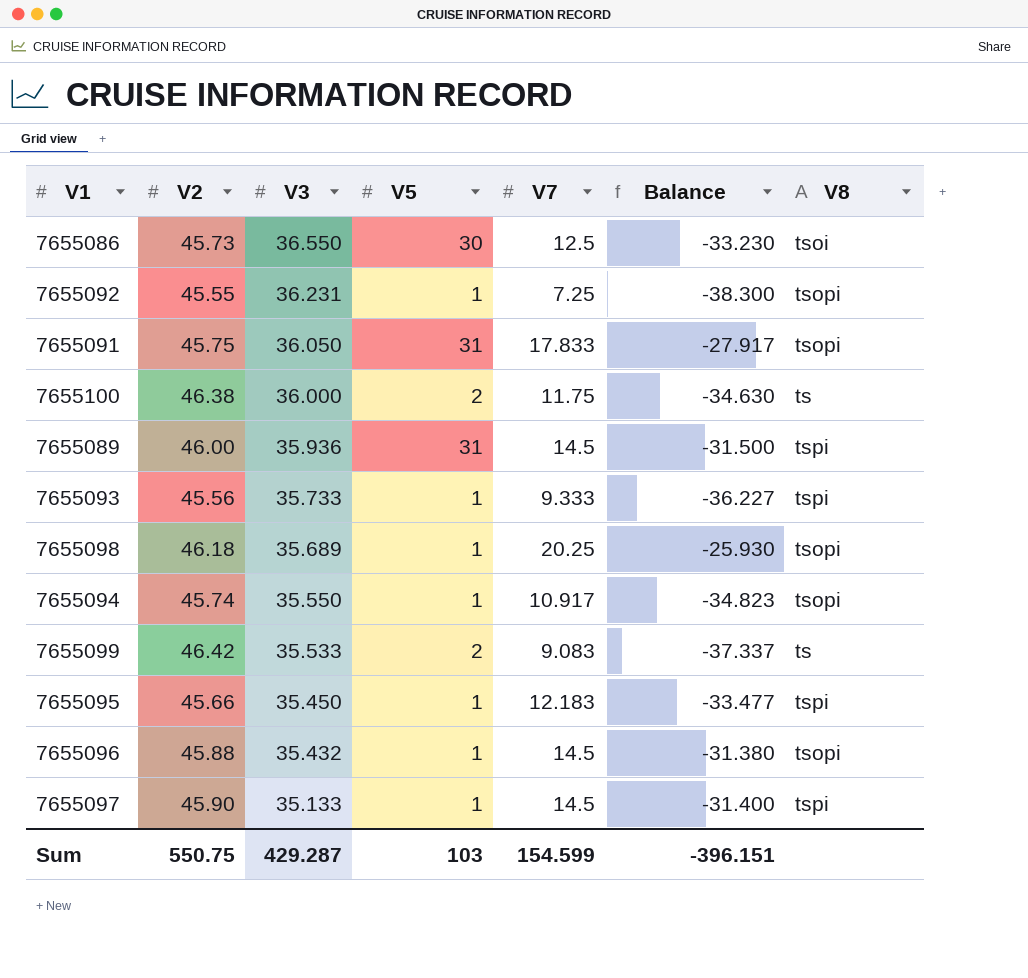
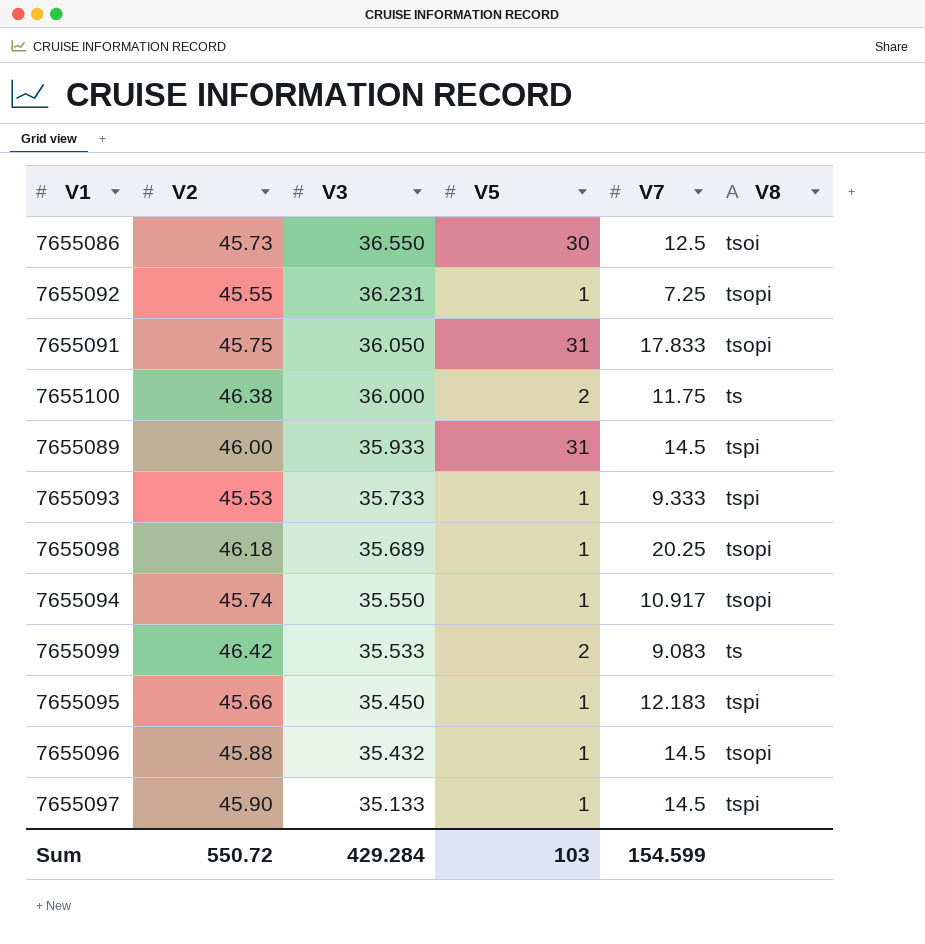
column Balance | formula: [V7] - [V2] -> none
7655089 | V3: 35.936 -> 35.933
7655093 | V2: 45.56 -> 45.53
Sum | V2: 550.75 -> 550.72
Sum | V3: 429.287 -> 429.284

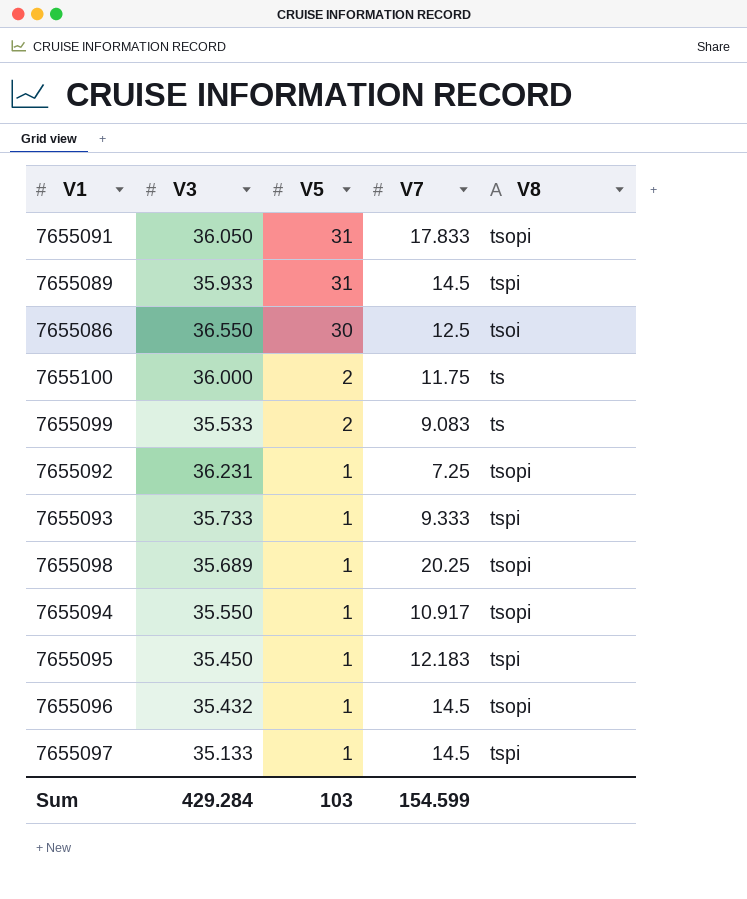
row order: V3 descending -> V5 descending
column V2 | position: 2 -> none

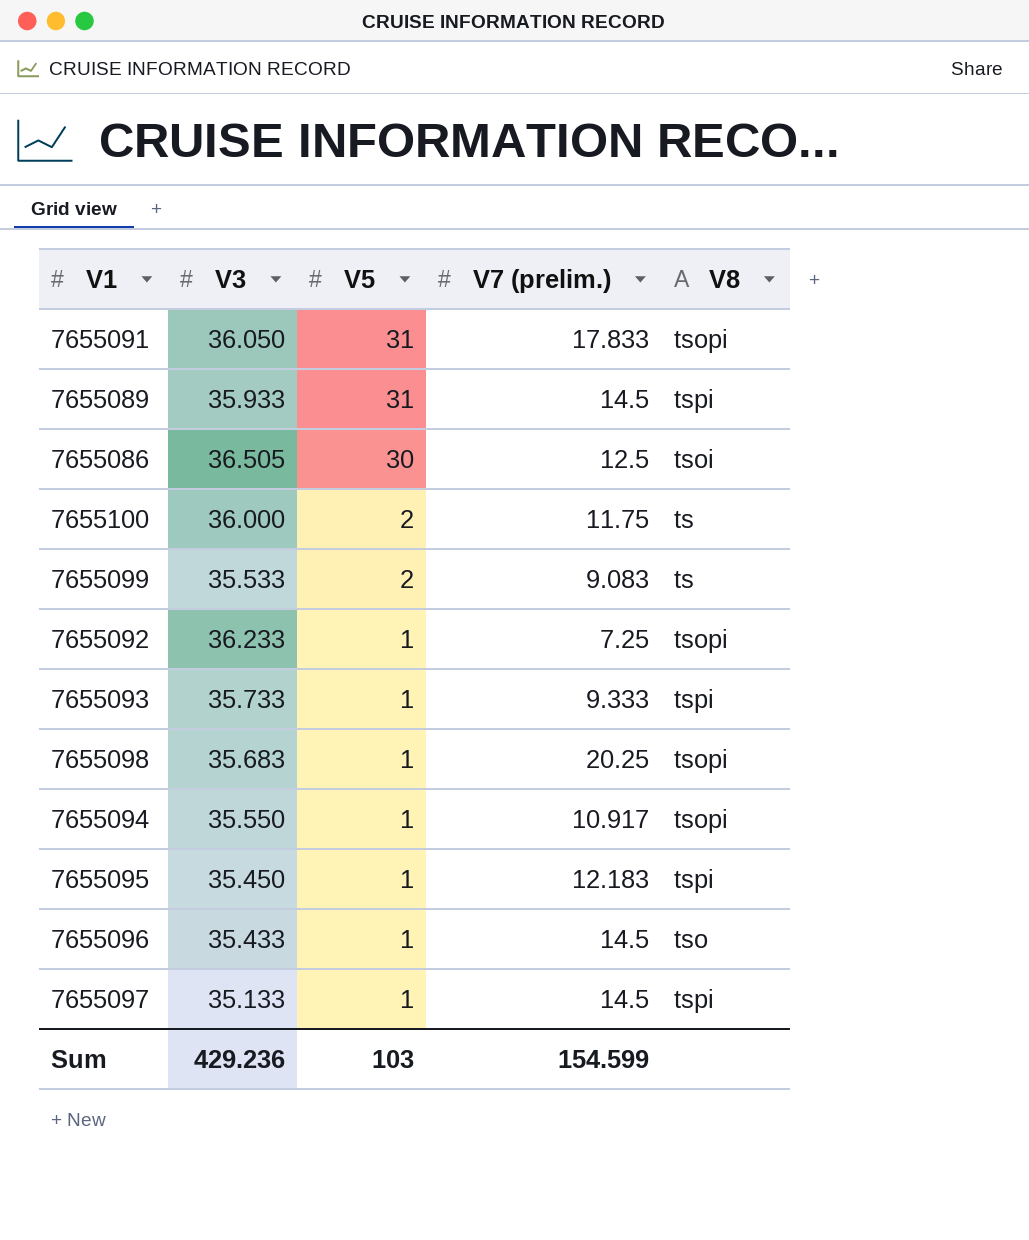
column name: V7 -> V7 (prelim.)
7655086 | V3: 36.550 -> 36.505
7655092 | V3: 36.231 -> 36.233
7655098 | V3: 35.689 -> 35.683
7655096 | V3: 35.432 -> 35.433
7655096 | V8: tsopi -> tso
Sum | V3: 429.284 -> 429.236

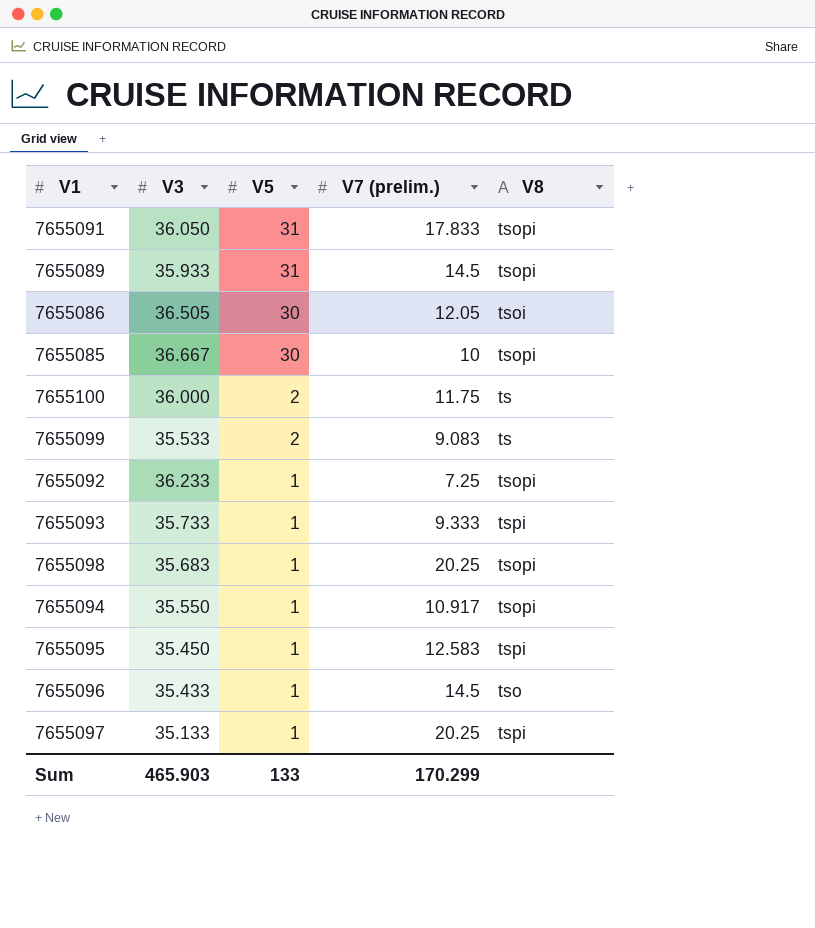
7655089 | V8: tspi -> tsopi
7655086 | V7 (prelim.): 12.5 -> 12.05
row 7655085: none -> 36.667 | 30 | 10 | tsopi
7655095 | V7 (prelim.): 12.183 -> 12.583
7655097 | V7 (prelim.): 14.5 -> 20.25
Sum | V3: 429.236 -> 465.903
Sum | V5: 103 -> 133
Sum | V7 (prelim.): 154.599 -> 170.299

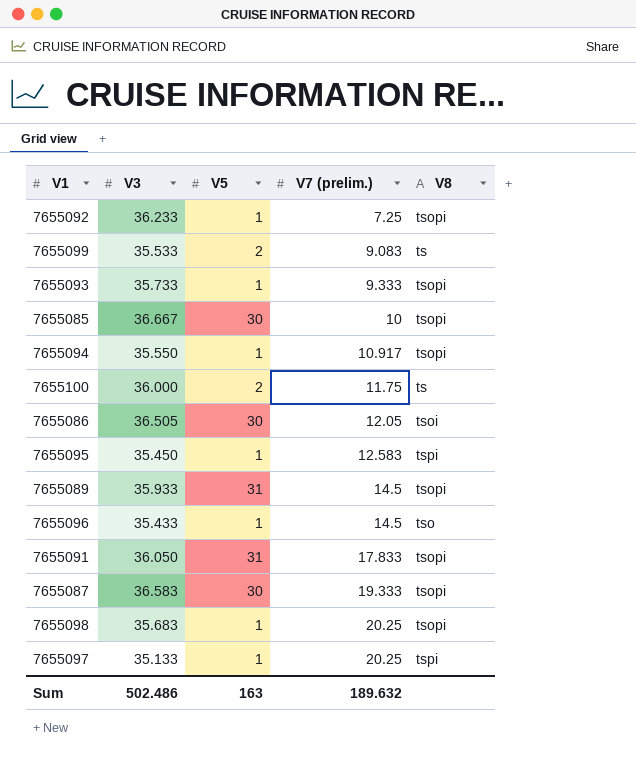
row order: V5 descending -> V7 (prelim.) ascending
7655093 | V8: tspi -> tsopi
row 7655087: none -> 36.583 | 30 | 19.333 | tsopi
Sum | V3: 465.903 -> 502.486
Sum | V5: 133 -> 163
Sum | V7 (prelim.): 170.299 -> 189.632

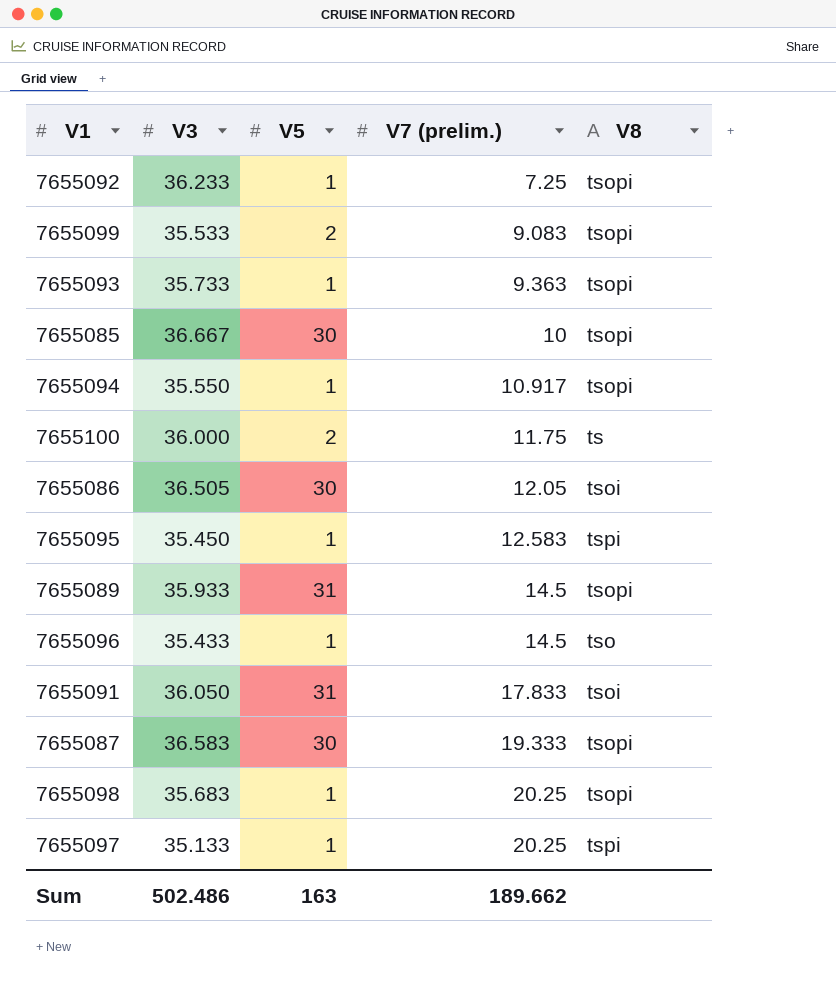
7655099 | V8: ts -> tsopi
7655093 | V7 (prelim.): 9.333 -> 9.363
7655091 | V8: tsopi -> tsoi
Sum | V7 (prelim.): 189.632 -> 189.662

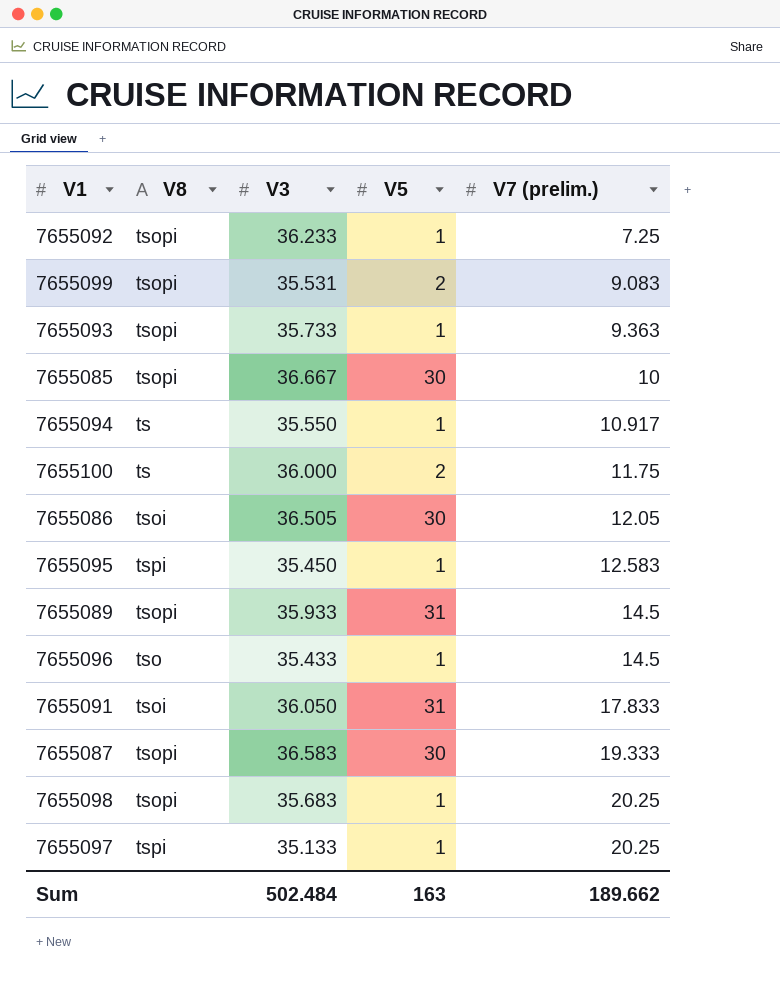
column V8 | position: 5 -> 2
7655099 | V3: 35.533 -> 35.531
7655094 | V8: tsopi -> ts
Sum | V3: 502.486 -> 502.484

